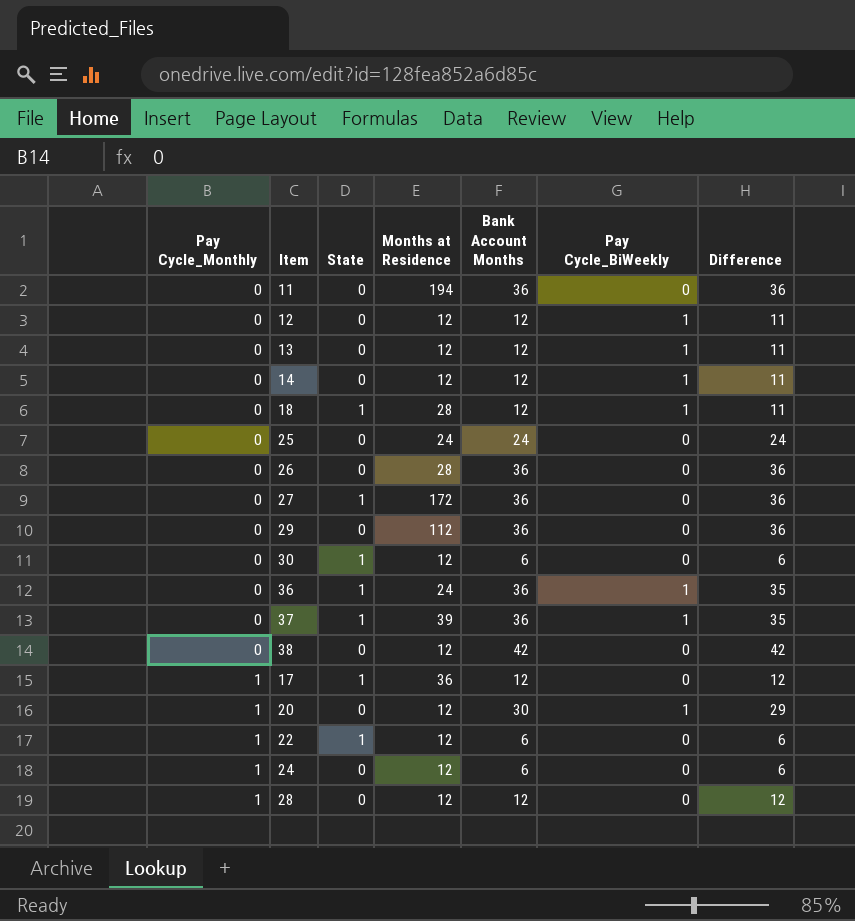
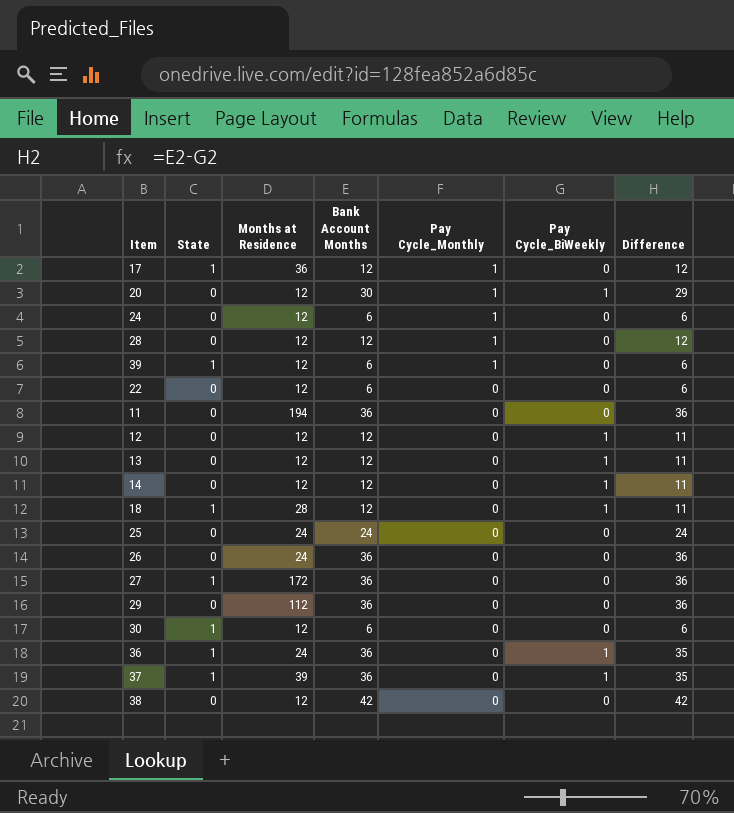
row order: Pay Cycle_Monthly ascending -> Pay Cycle_Monthly descending
column Pay Cycle_Monthly | position: 1 -> 5
row 39: none -> 1 | 12 | 6 | 1 | 0 | 6
22 | State: 1 -> 0
22 | Pay Cycle_Monthly: 1 -> 0
26 | Months at Residence: 28 -> 24

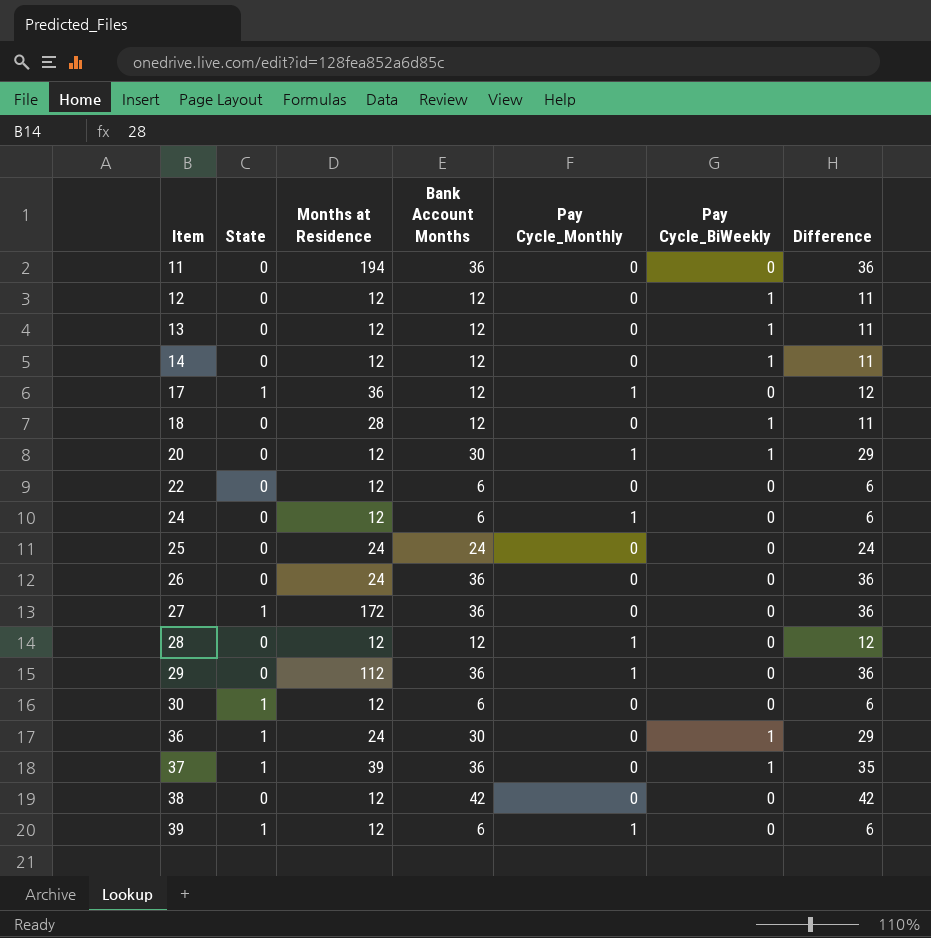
row order: Pay Cycle_Monthly descending -> Item ascending
18 | State: 1 -> 0
29 | Pay Cycle_Monthly: 0 -> 1
36 | Bank Account Months: 36 -> 30
36 | Difference: 35 -> 29

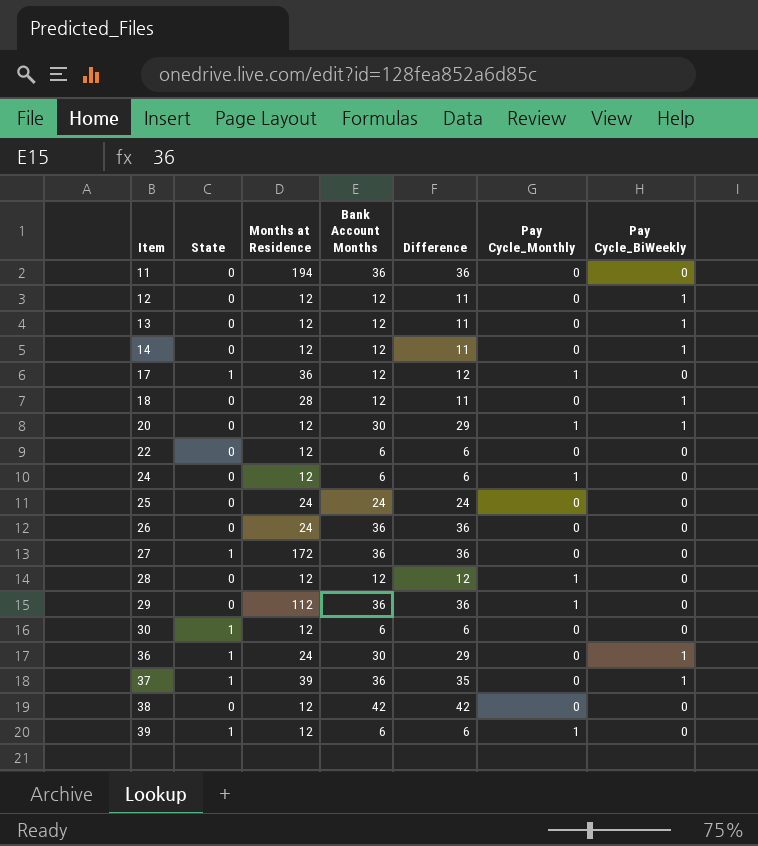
column Difference | position: 7 -> 5

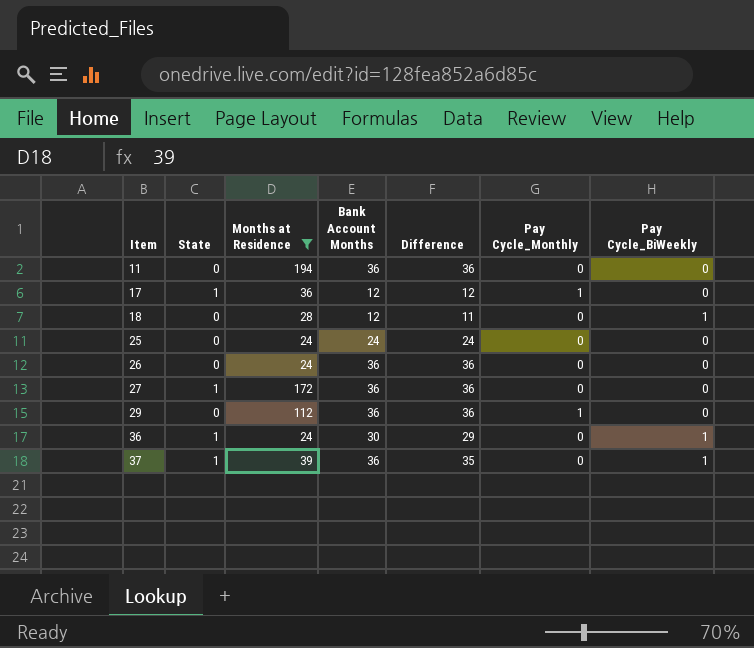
filter: none -> Months at Residence != 12

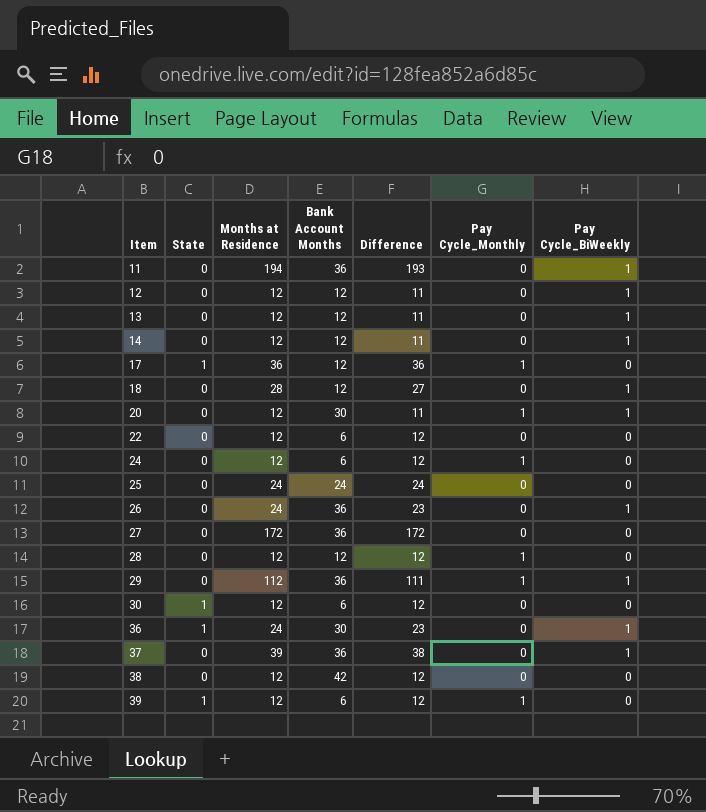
filter: Months at Residence != 12 -> none
column Difference | formula: [Bank Account Months] - [Pay Cycle_BiWeekly] -> [Months at Residence] - [Pay Cycle_BiWeekly]
11 | Pay Cycle_BiWeekly: 0 -> 1
26 | Pay Cycle_BiWeekly: 0 -> 1
27 | State: 1 -> 0
29 | Pay Cycle_BiWeekly: 0 -> 1
37 | State: 1 -> 0

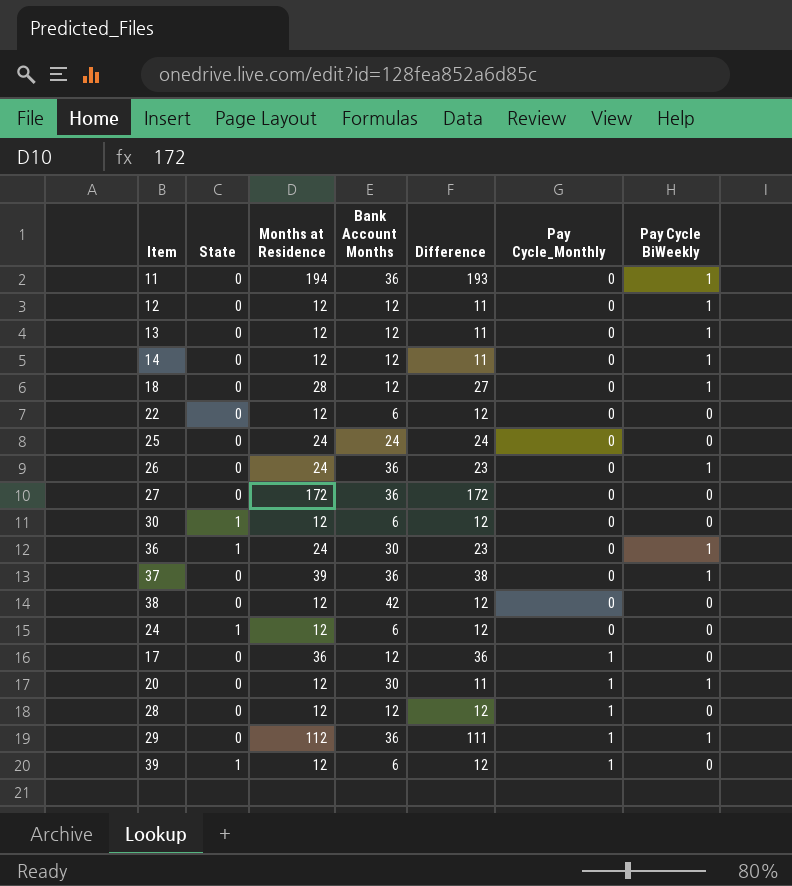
row order: Item ascending -> Pay Cycle_Monthly ascending
column name: Pay Cycle_BiWeekly -> Pay Cycle BiWeekly
24 | State: 0 -> 1
24 | Pay Cycle_Monthly: 1 -> 0
17 | State: 1 -> 0

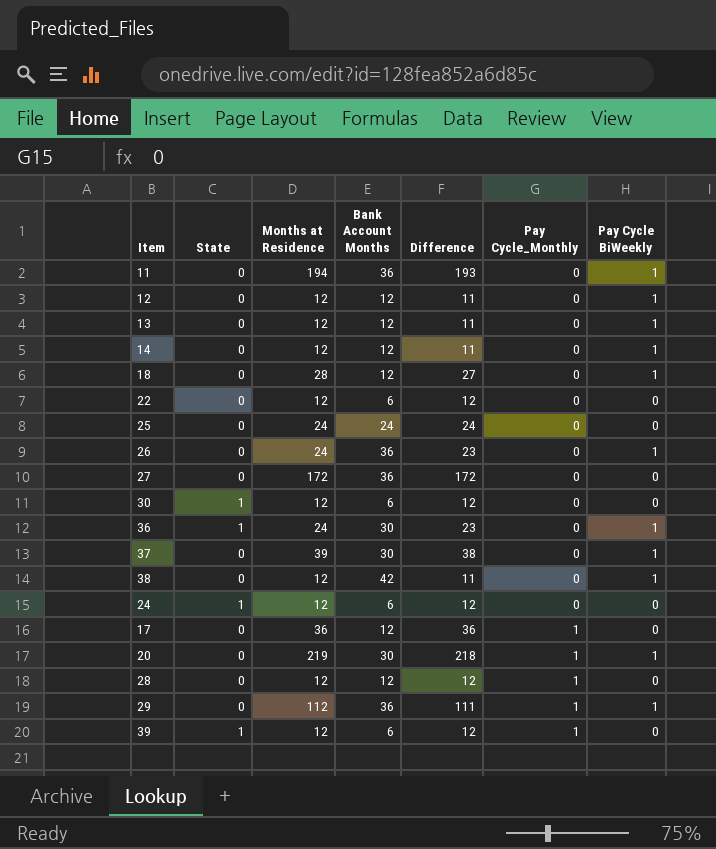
37 | Bank Account Months: 36 -> 30
38 | Difference: 12 -> 11
38 | Pay Cycle BiWeekly: 0 -> 1
20 | Months at Residence: 12 -> 219
20 | Difference: 11 -> 218

